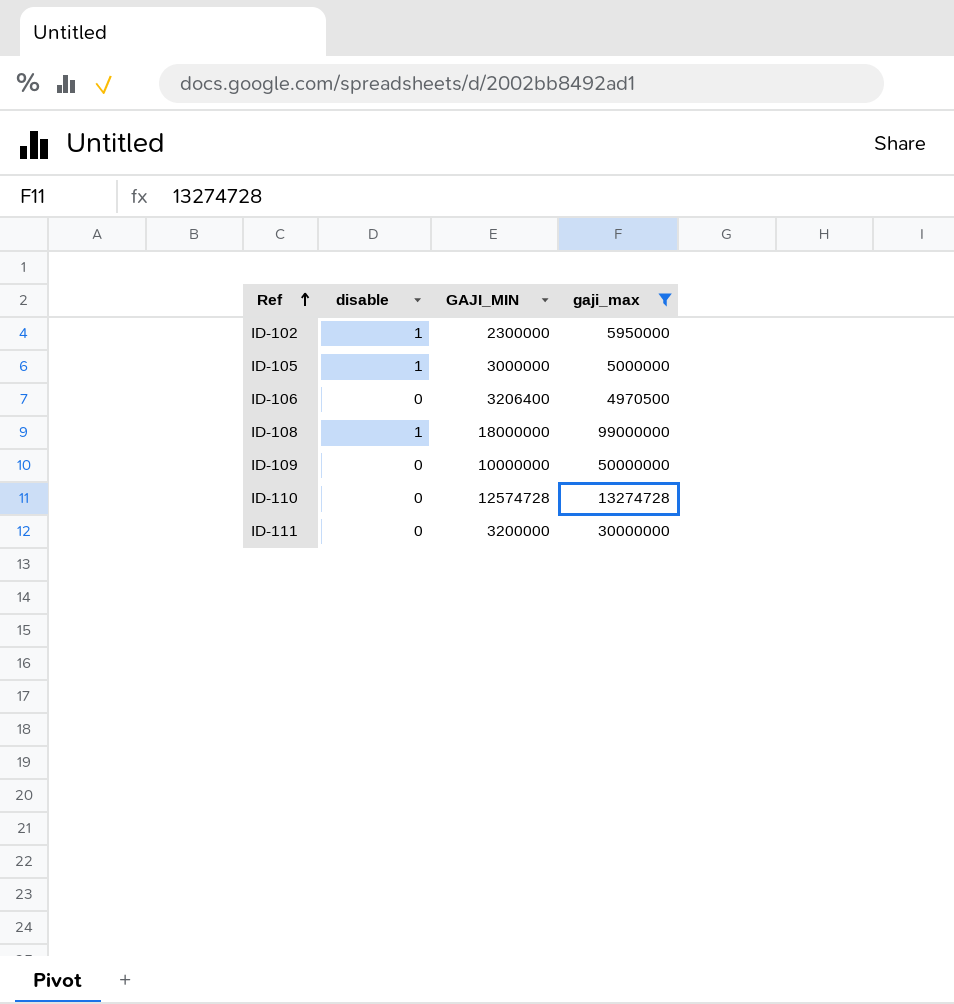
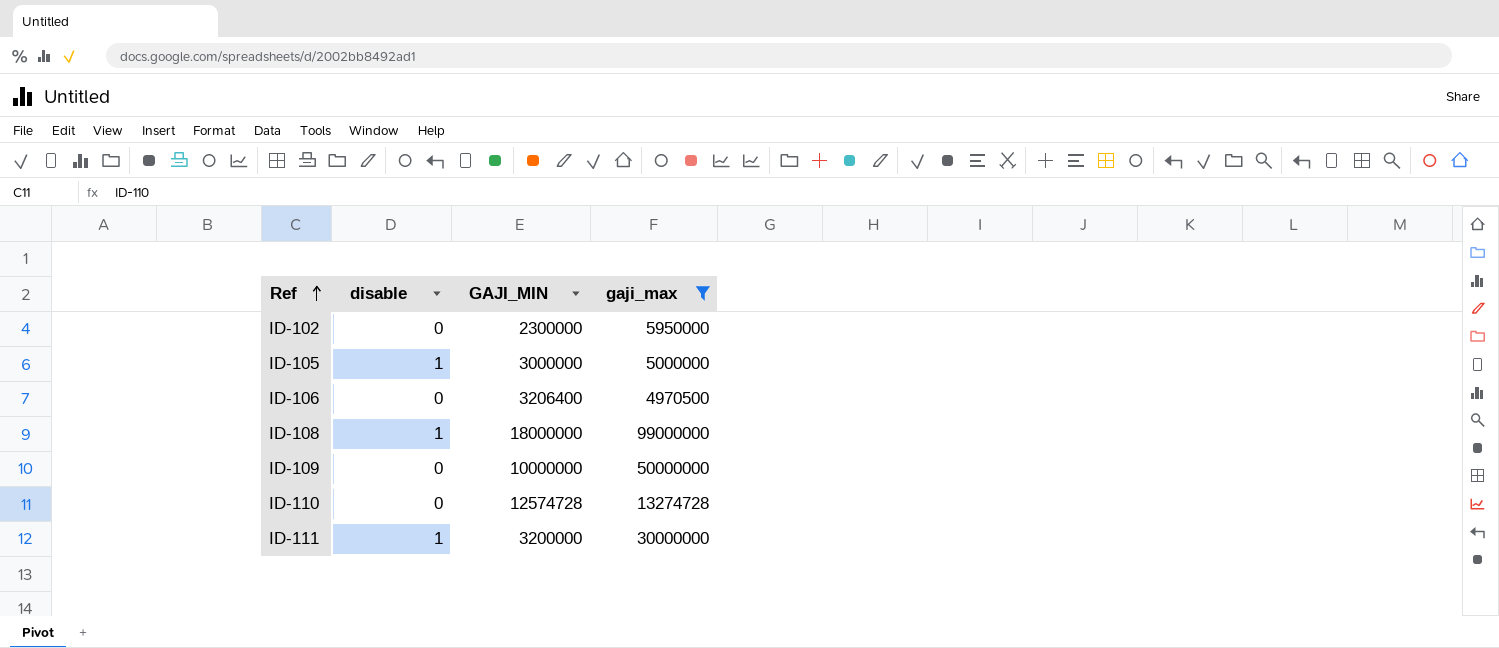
ID-102 | disable: 1 -> 0
ID-111 | disable: 0 -> 1

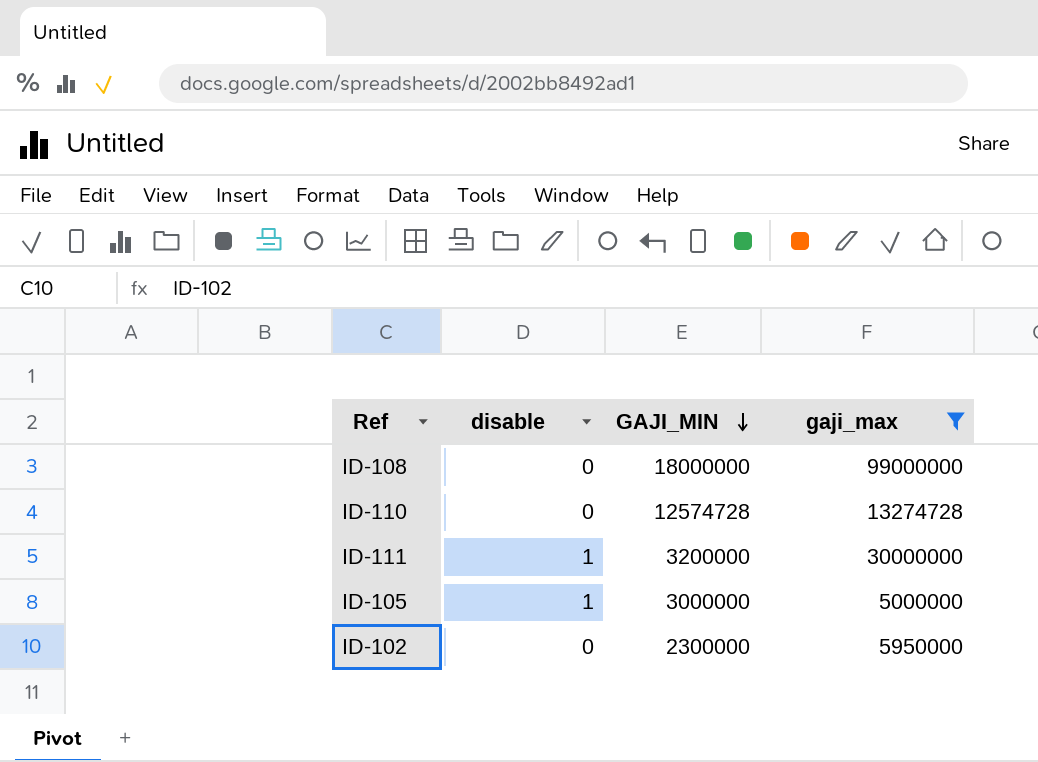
row order: Ref ascending -> GAJI_MIN descending
row ID-106: 0 | 3206400 | 4970500 -> none
row ID-109: 0 | 10000000 | 50000000 -> none
ID-108 | disable: 1 -> 0

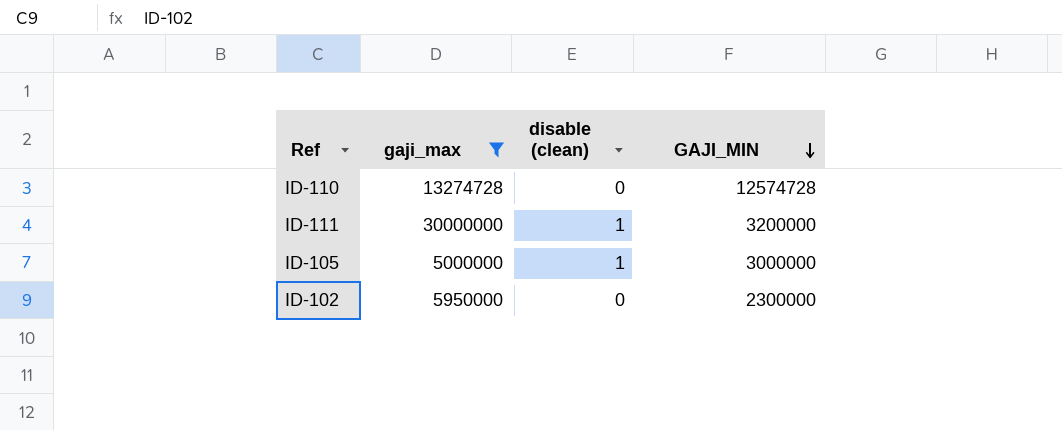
column gaji_max | position: 4 -> 2
column name: disable -> disable (clean)
row ID-108: 0 | 18000000 | 99000000 -> none

